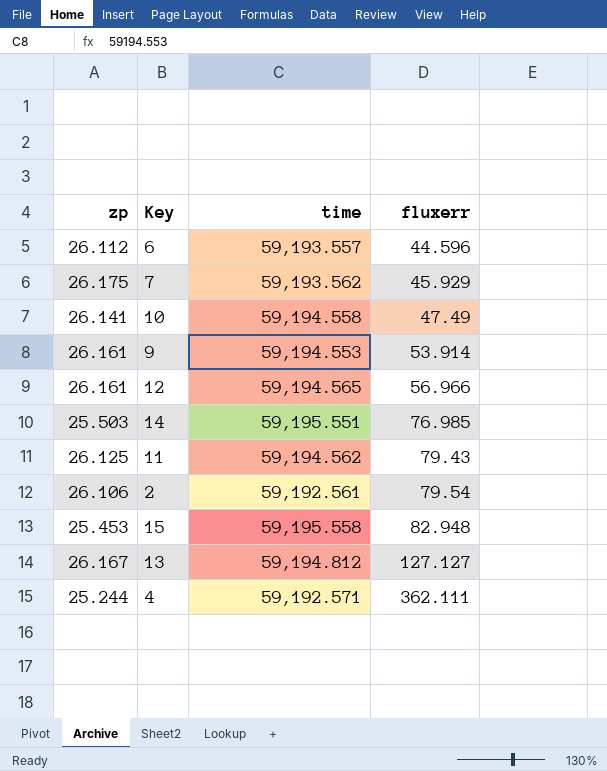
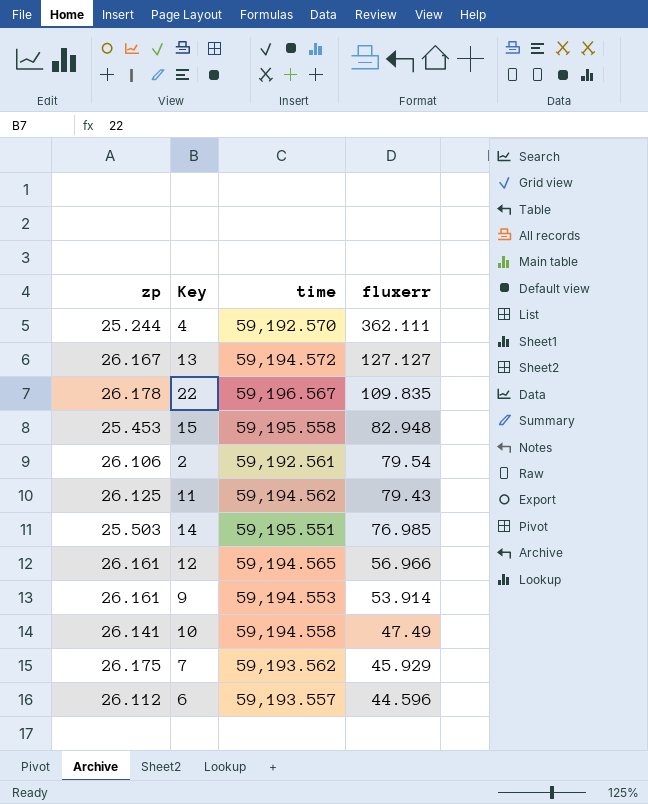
row order: fluxerr ascending -> fluxerr descending
4 | time: 59,192.571 -> 59,192.570
13 | time: 59,194.812 -> 59,194.572
row 22: none -> 26.178 | 59,196.567 | 109.835

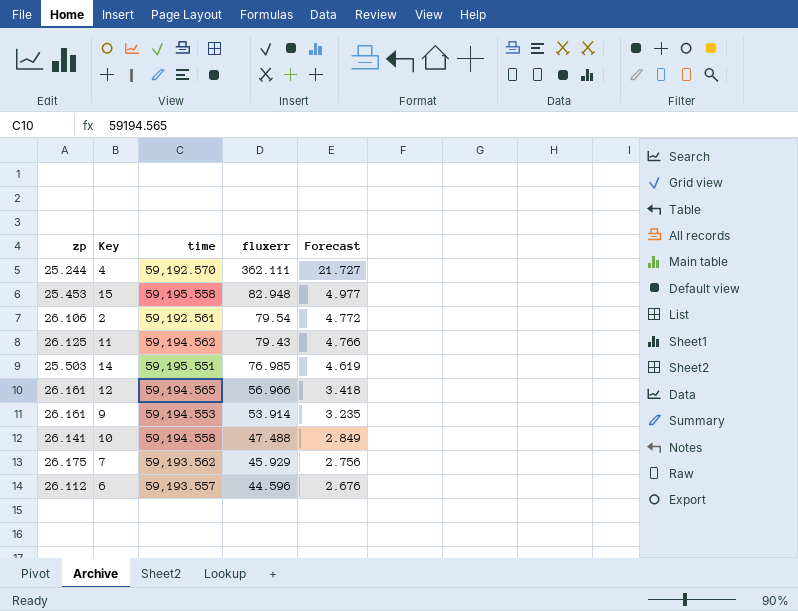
column Forecast | formula: none -> [fluxerr] * 0.06
row 13: 26.167 | 59,194.572 | 127.127 -> none
row 22: 26.178 | 59,196.567 | 109.835 -> none
10 | fluxerr: 47.49 -> 47.488

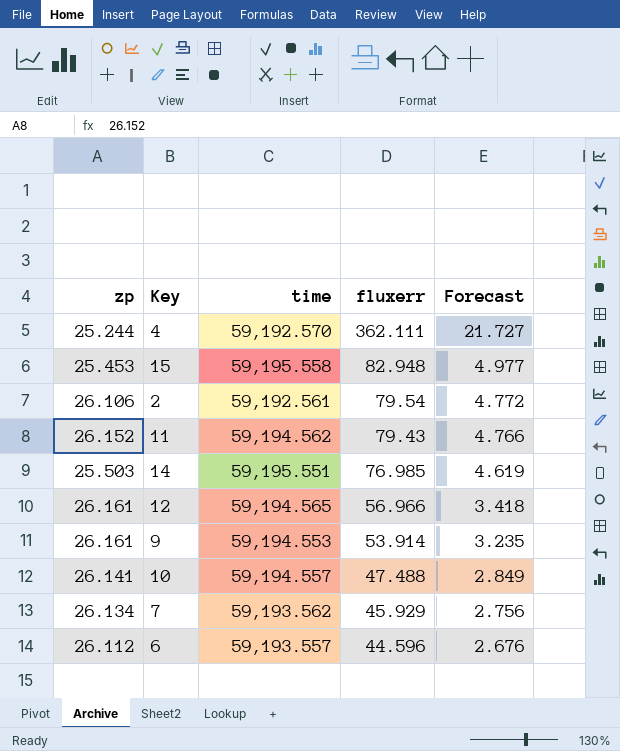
11 | zp: 26.125 -> 26.152
10 | time: 59,194.558 -> 59,194.557
7 | zp: 26.175 -> 26.134

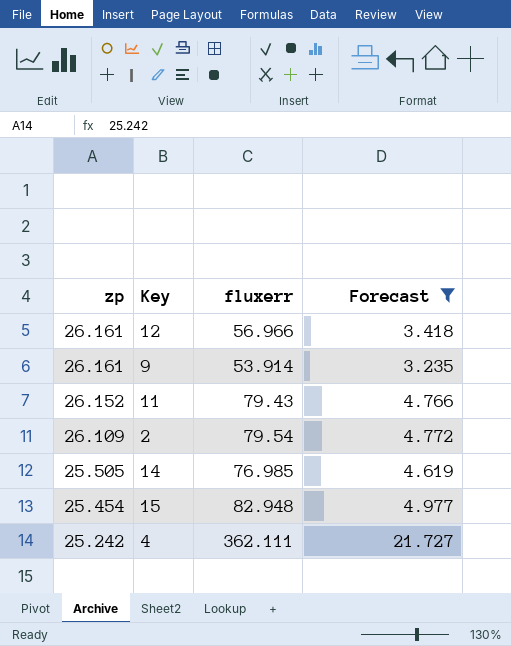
filter: none -> Forecast >= 3.235
row order: fluxerr descending -> zp descending
column time | position: 3 -> none
2 | zp: 26.106 -> 26.109
14 | zp: 25.503 -> 25.505
15 | zp: 25.453 -> 25.454
4 | zp: 25.244 -> 25.242

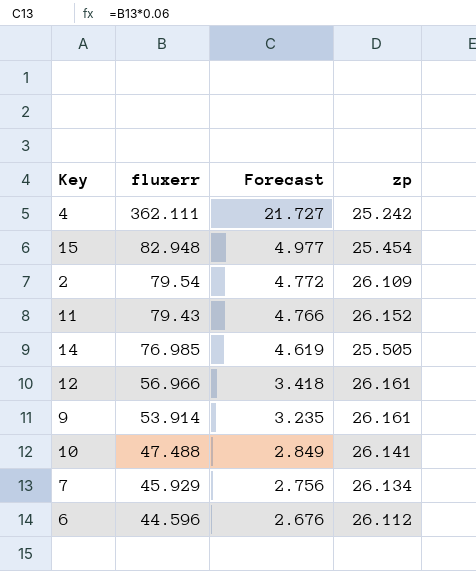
filter: Forecast >= 3.235 -> none
row order: zp descending -> fluxerr descending
column zp | position: 1 -> 4

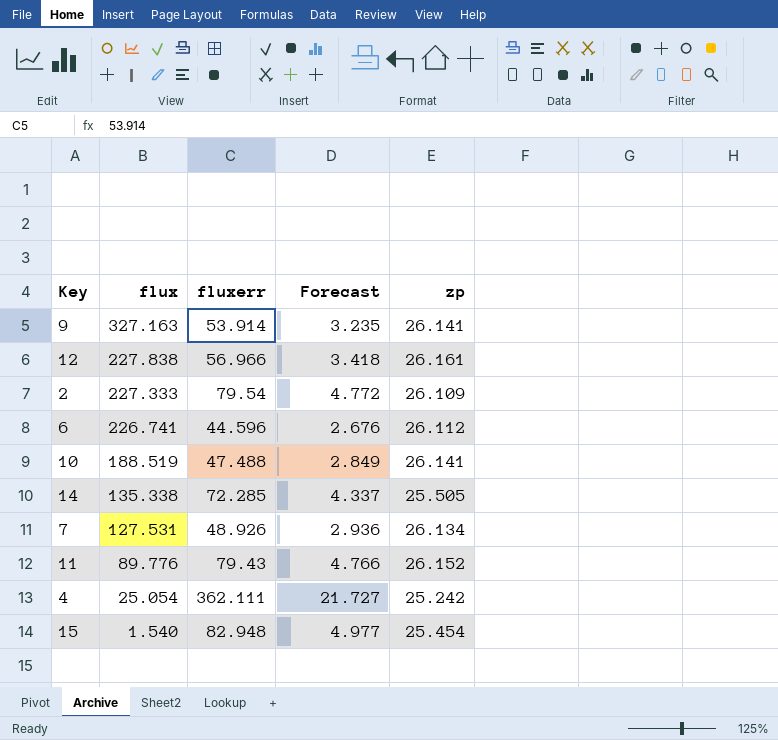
row order: fluxerr descending -> flux descending
column flux | position: none -> 2
9 | zp: 26.161 -> 26.141
14 | fluxerr: 76.985 -> 72.285
14 | Forecast: 4.619 -> 4.337
7 | fluxerr: 45.929 -> 48.926
7 | Forecast: 2.756 -> 2.936

